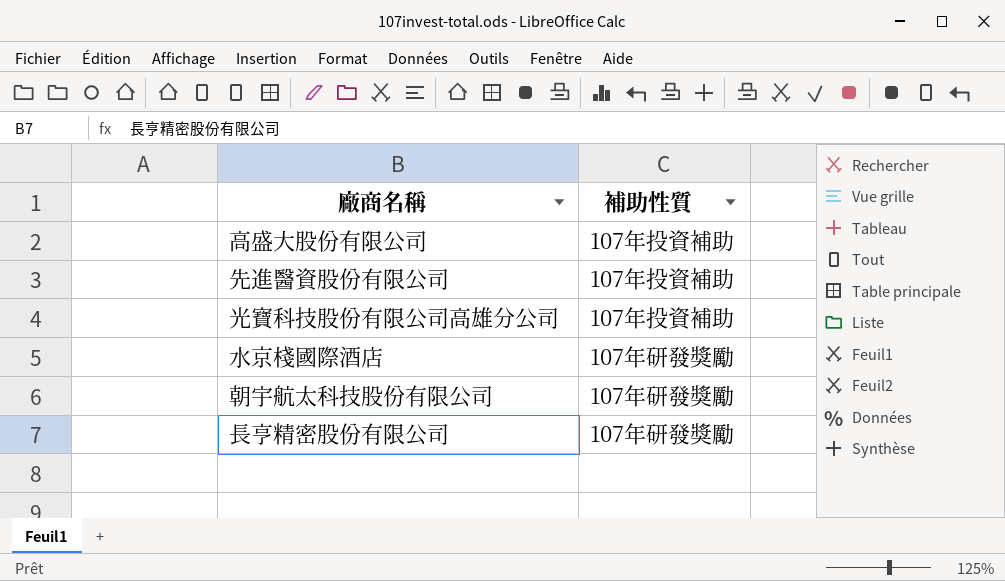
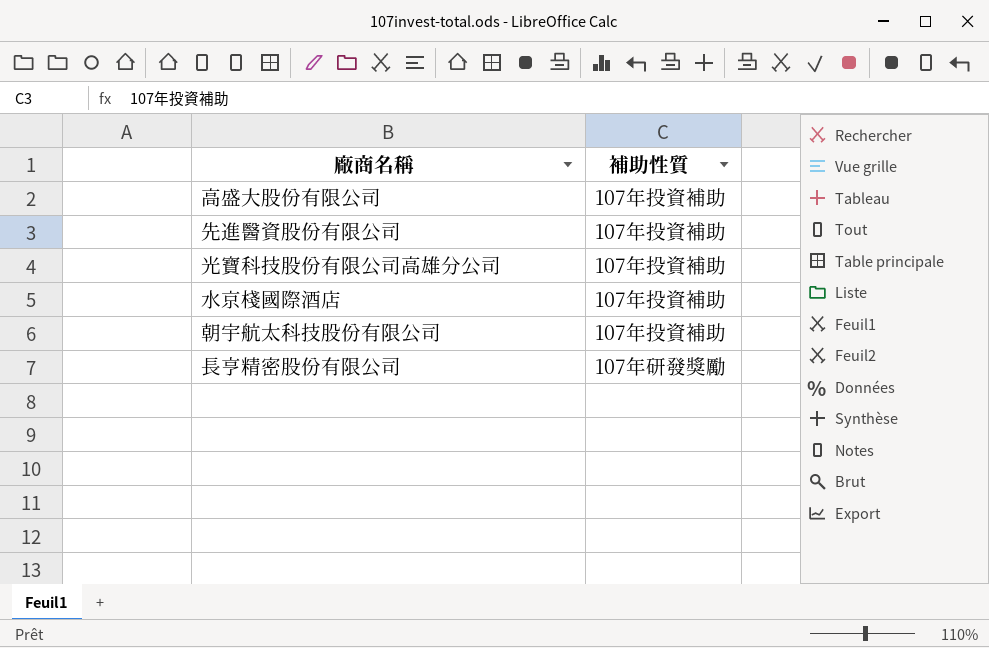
水京棧國際酒店 | 補助性質: 107年研發獎勵 -> 107年投資補助
朝宇航太科技股份有限公司 | 補助性質: 107年研發獎勵 -> 107年投資補助

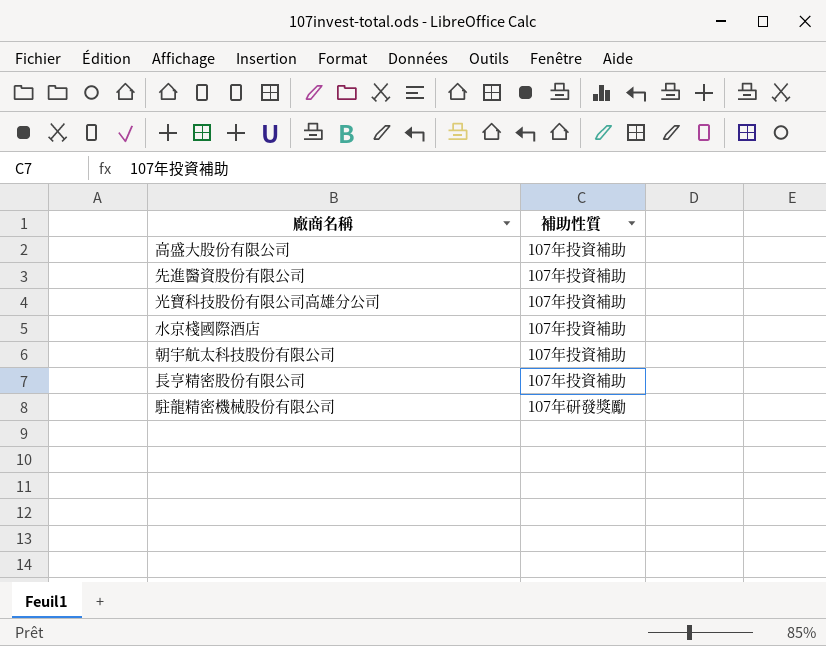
長亨精密股份有限公司 | 補助性質: 107年研發獎勵 -> 107年投資補助
row 駐龍精密機械股份有限公司: none -> 107年研發獎勵

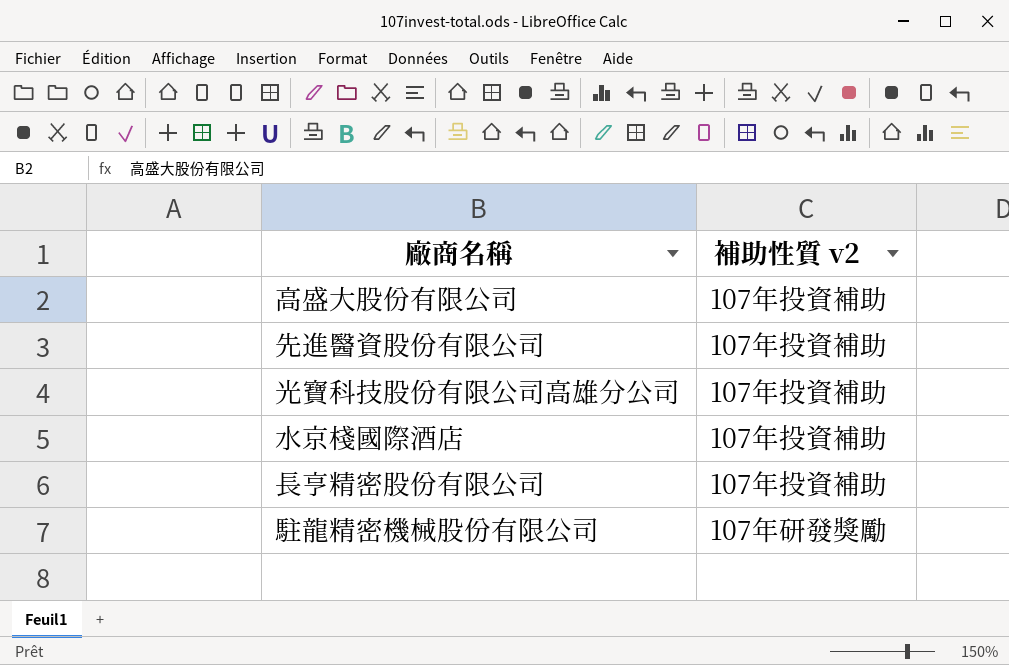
column name: 補助性質 -> 補助性質 v2
row 朝宇航太科技股份有限公司: 107年投資補助 -> none

